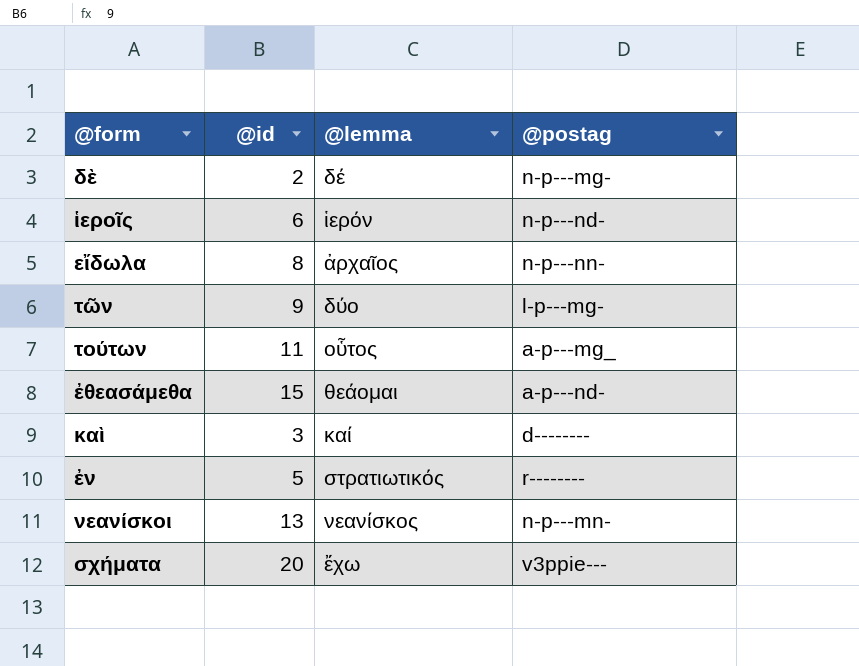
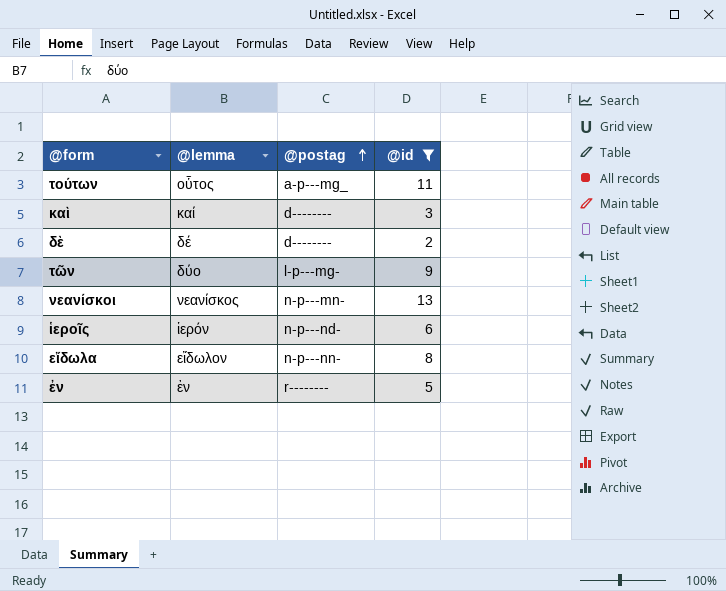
filter: none -> @id <= 13
row order: none -> @postag ascending
column @id | position: 2 -> 4
δὲ | @postag: n-p---mg- -> d--------
εἴδωλα | @lemma: ἀρχαῖος -> εἴδωλον
ἐν | @lemma: στρατιωτικός -> ἐν

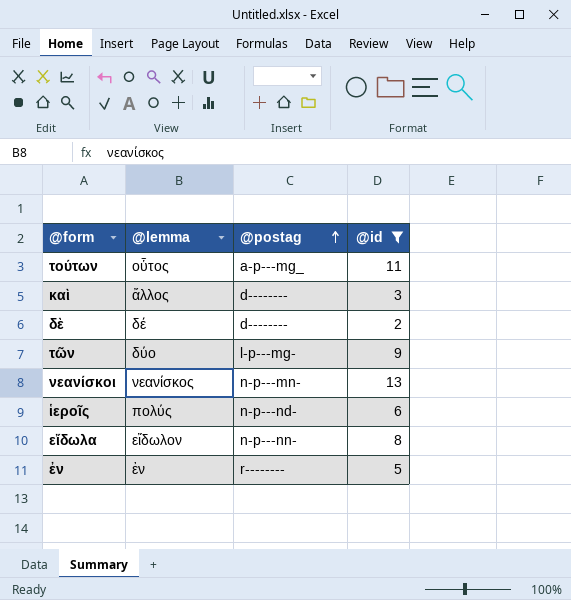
καὶ | @lemma: καί -> ἄλλος
ἱεροῖς | @lemma: ἱερόν -> πολύς

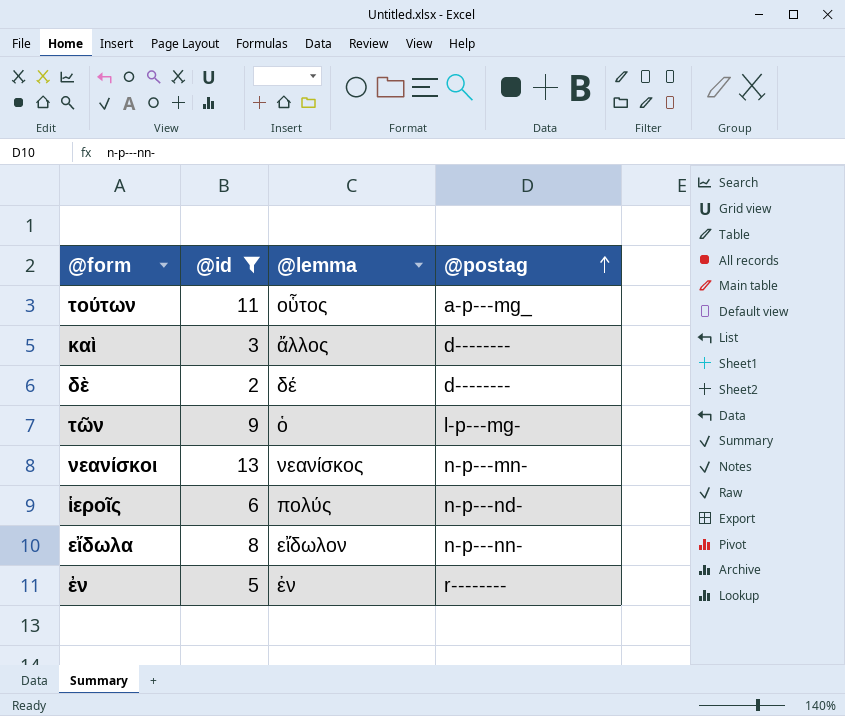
column @id | position: 4 -> 2
τῶν | @lemma: δύο -> ὁ

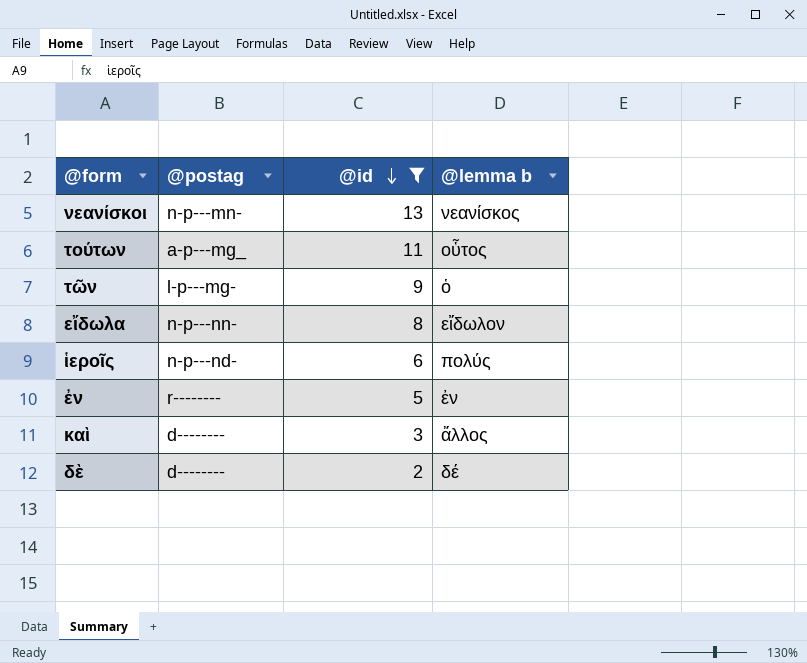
row order: @postag ascending -> @id descending
column @postag | position: 4 -> 2
column name: @lemma -> @lemma b

